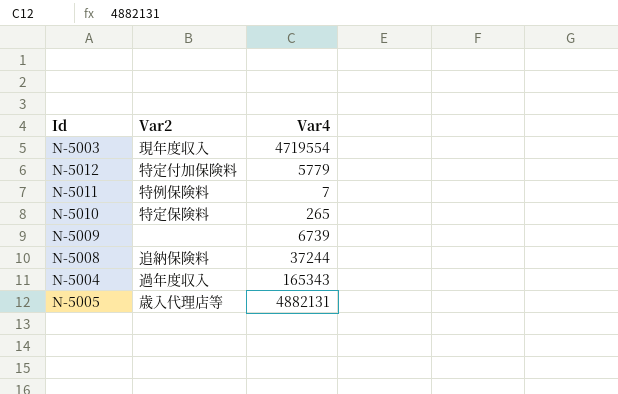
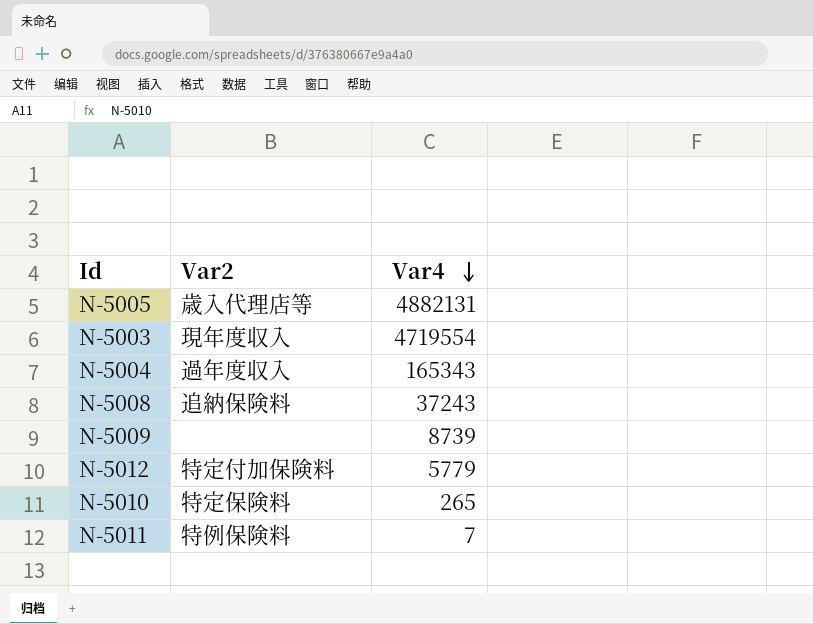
row order: none -> Var4 descending
N-5008 | Var4: 37244 -> 37243
N-5009 | Var4: 6739 -> 8739

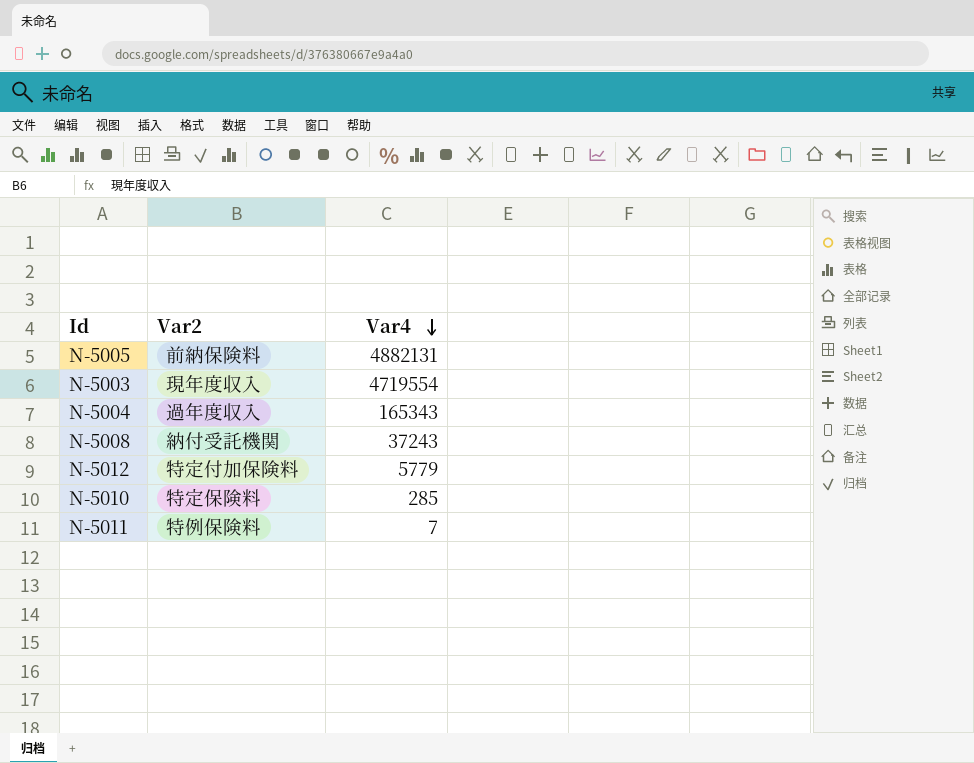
row N-5009: none | 8739 -> none
N-5005 | Var2: 歳入代理店等 -> 前納保険料
N-5008 | Var2: 追納保険料 -> 納付受託機関
N-5010 | Var4: 265 -> 285

